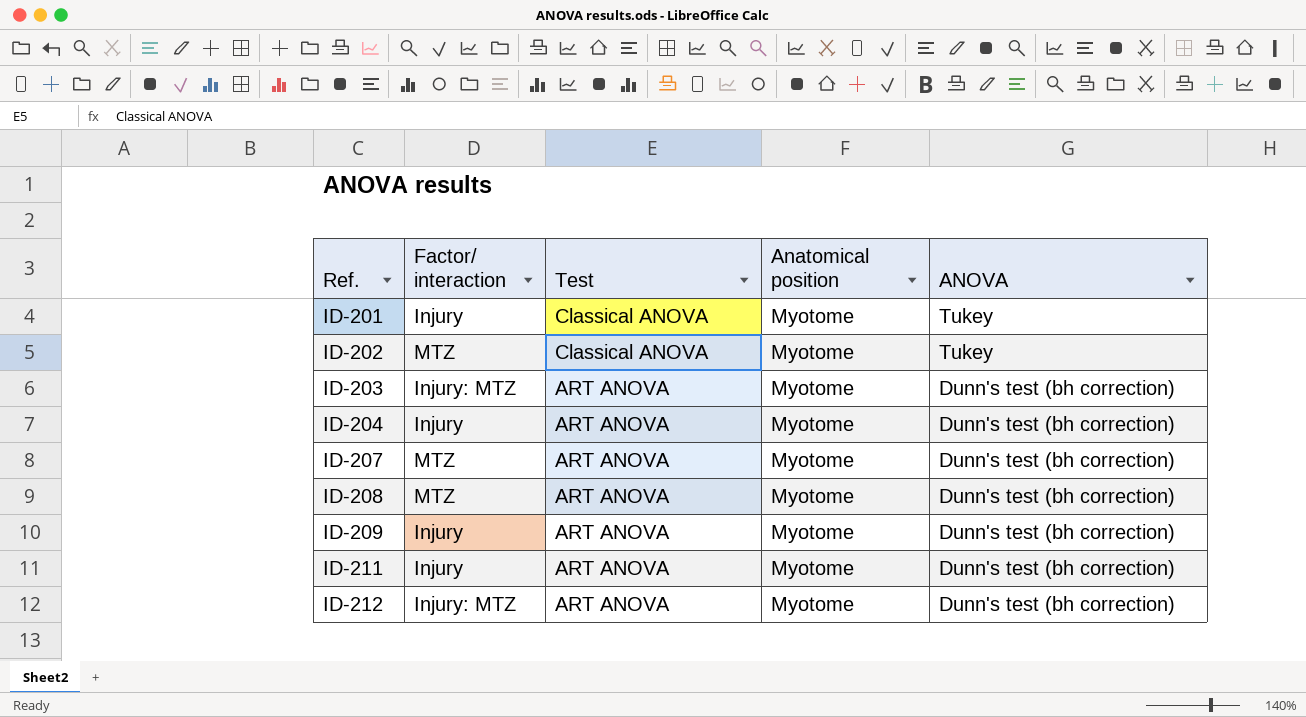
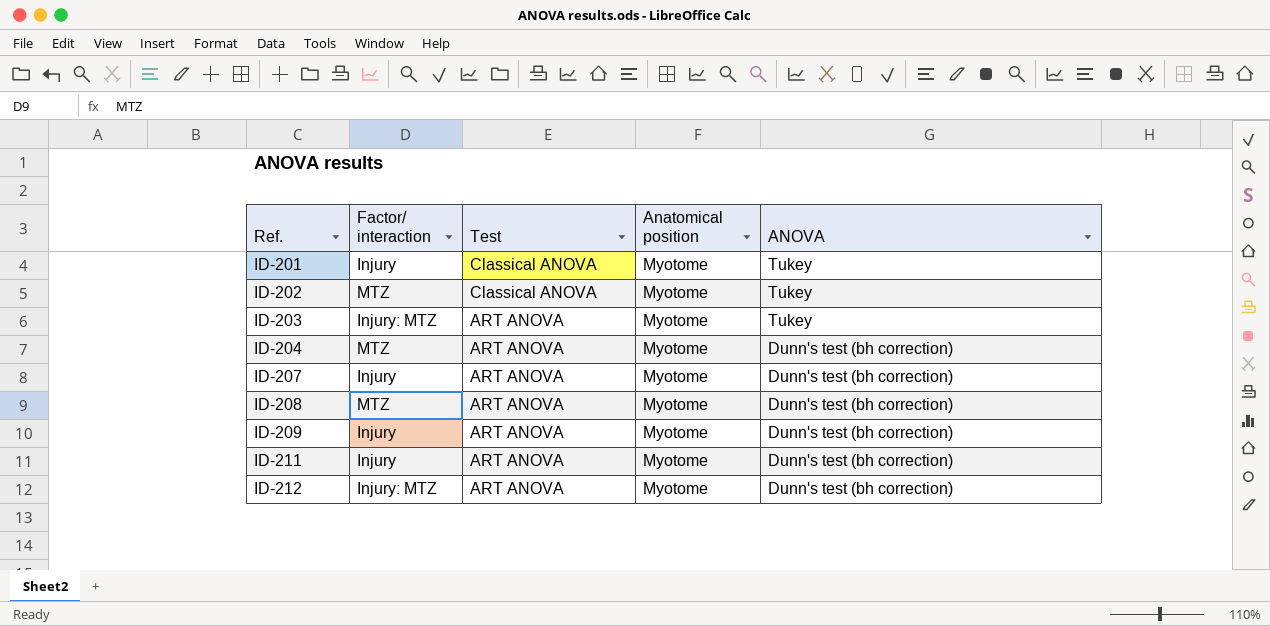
ID-203 | ANOVA: Dunn's test (bh correction) -> Tukey
ID-204 | Factor/ interaction: Injury -> MTZ
ID-207 | Factor/ interaction: MTZ -> Injury

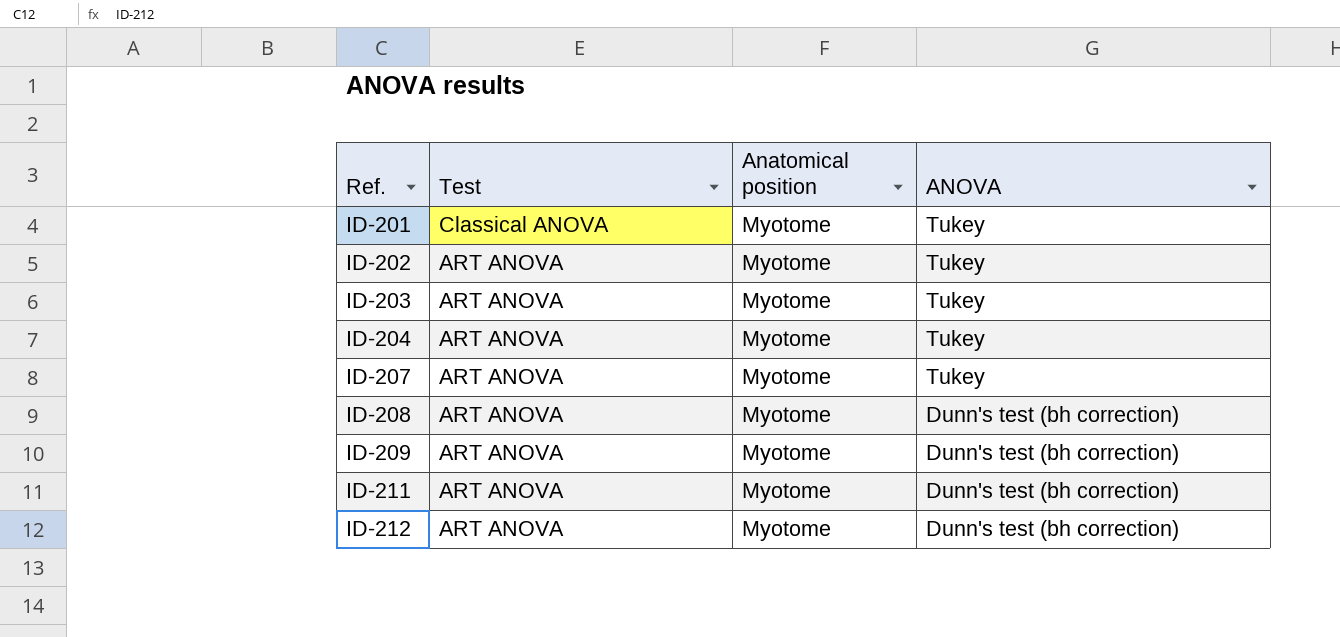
column Factor/ interaction | position: 2 -> none
ID-202 | Test: Classical ANOVA -> ART ANOVA
ID-204 | ANOVA: Dunn's test (bh correction) -> Tukey
ID-207 | ANOVA: Dunn's test (bh correction) -> Tukey

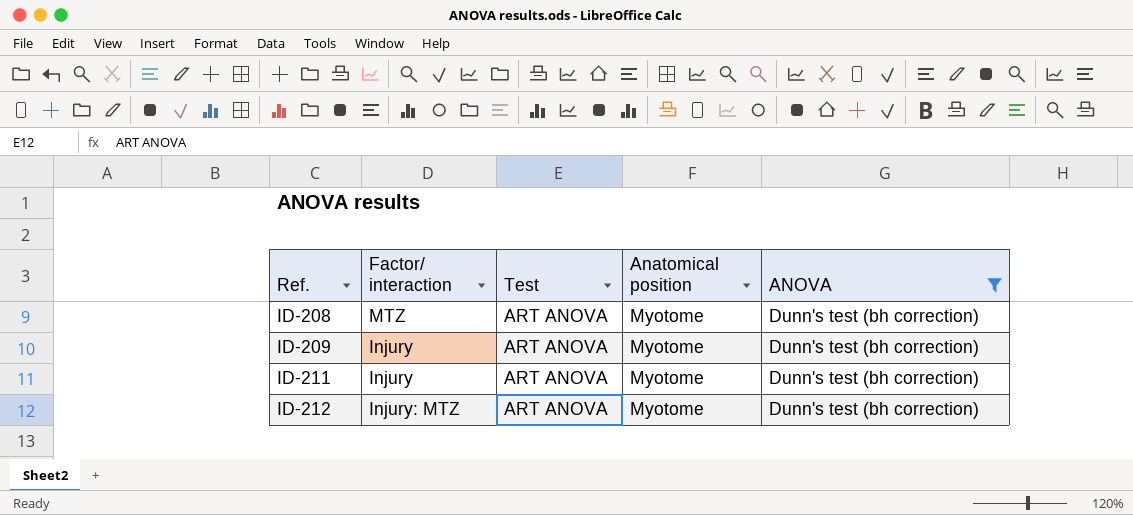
filter: none -> ANOVA = Dunn's test (bh correction)
column Factor/ interaction | position: none -> 2

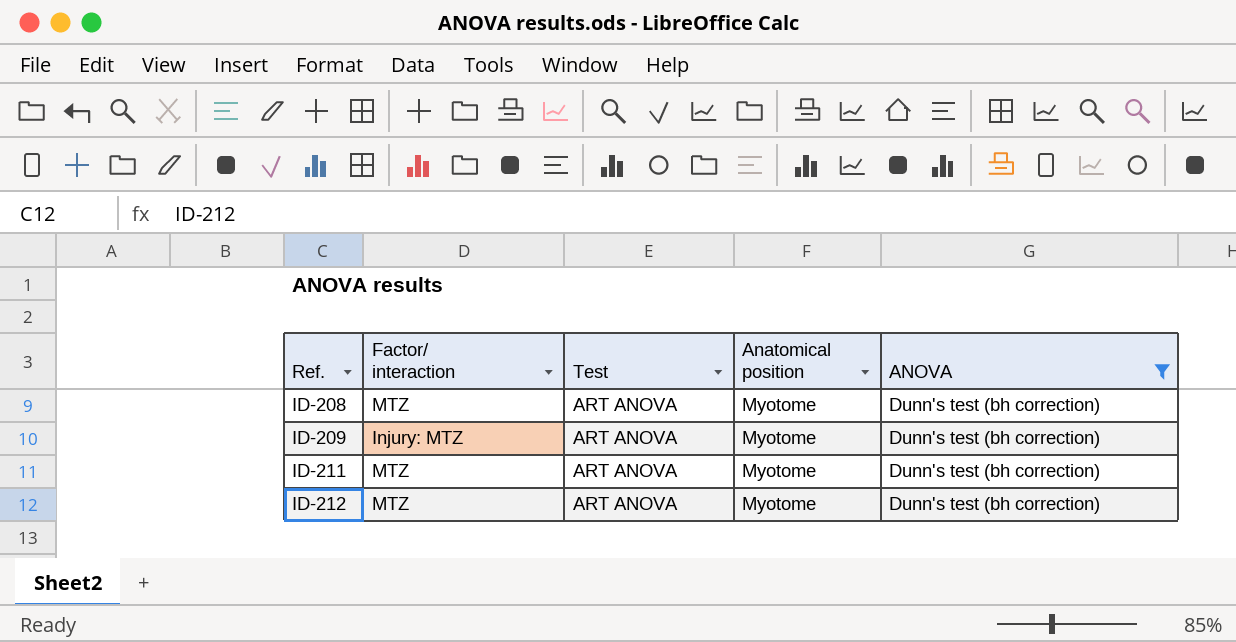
ID-209 | Factor/ interaction: Injury -> Injury: MTZ
ID-211 | Factor/ interaction: Injury -> MTZ
ID-212 | Factor/ interaction: Injury: MTZ -> MTZ

